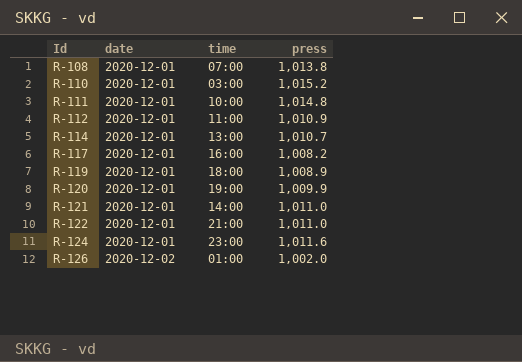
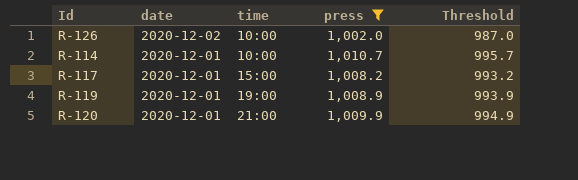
filter: none -> press <= 1,010.7
row order: Id ascending -> date descending
column Threshold | formula: none -> [press] - 15
R-126 | time: 01:00 -> 10:00
R-114 | time: 13:00 -> 10:00
R-117 | time: 16:00 -> 15:00
R-119 | time: 18:00 -> 19:00
R-120 | time: 19:00 -> 21:00

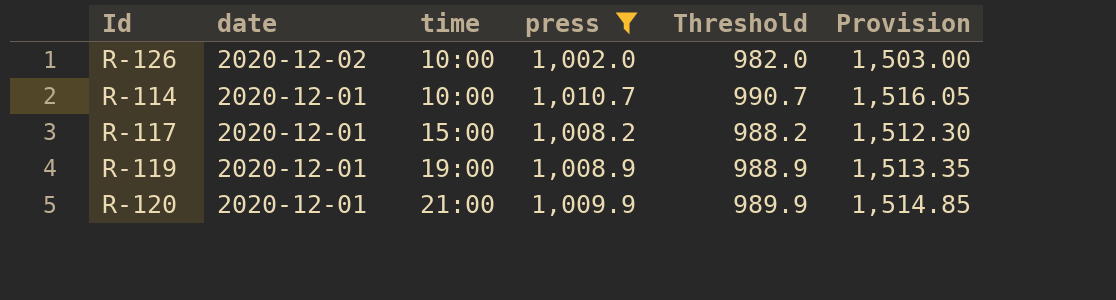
column Threshold | formula: [press] - 15 -> [press] - 20
column Provision | formula: none -> [press] * 1.5

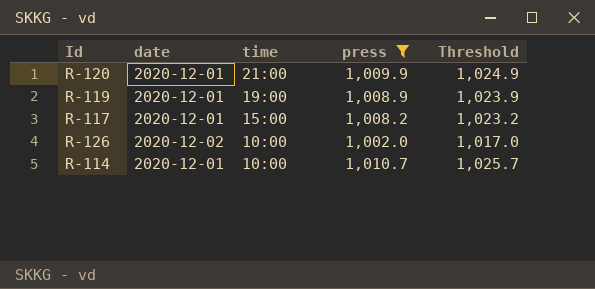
row order: date descending -> time descending
column Provision | formula: [press] * 1.5 -> none
column Threshold | formula: [press] - 20 -> [press] + 15

